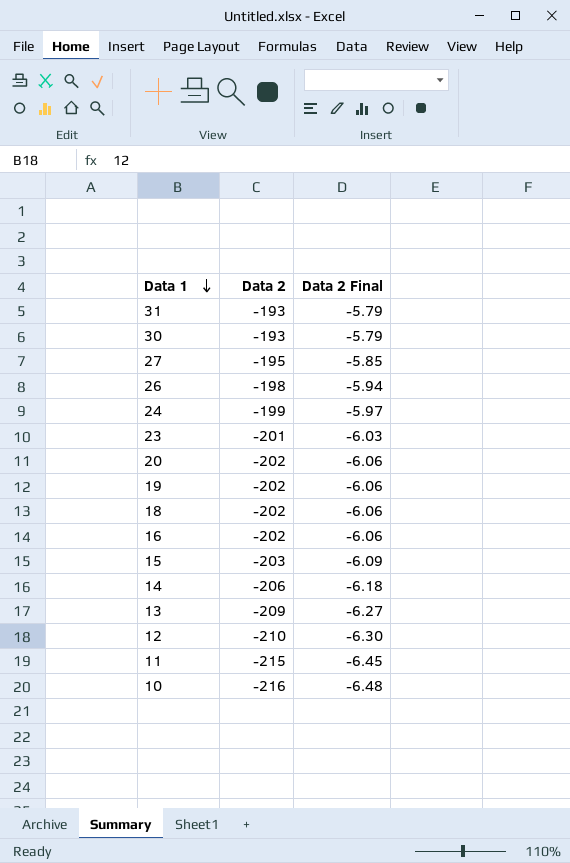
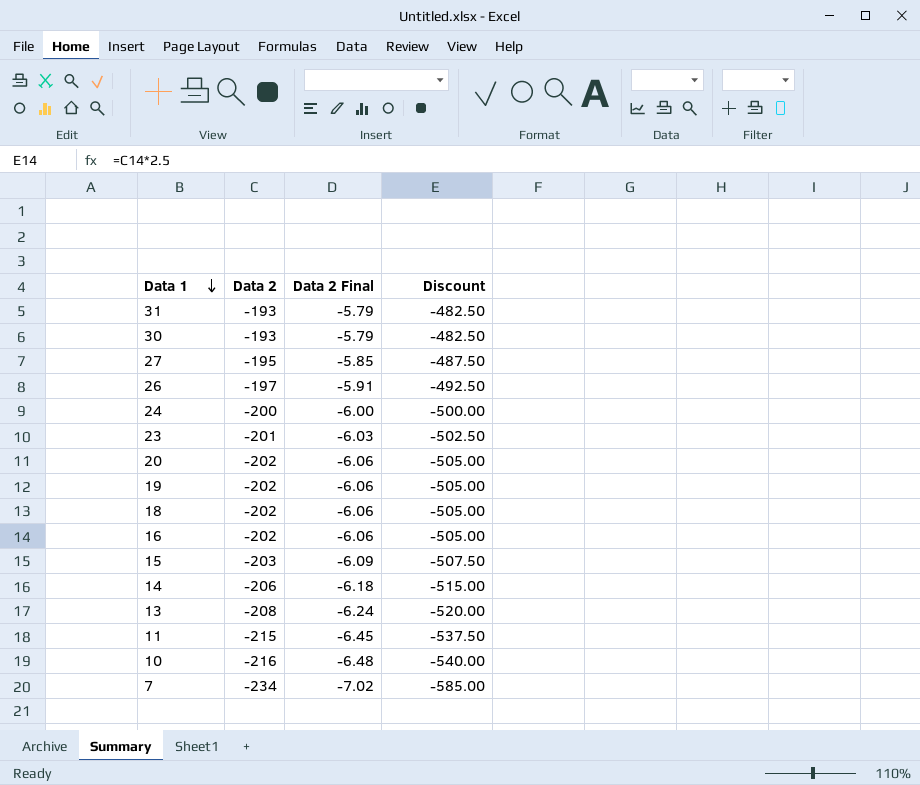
column Discount | formula: none -> [Data 2] * 2.5
row 12: -210 | -6.30 -> none
26 | Data 2: -198 -> -197
26 | Data 2 Final: -5.94 -> -5.91
24 | Data 2: -199 -> -200
24 | Data 2 Final: -5.97 -> -6.00
13 | Data 2: -209 -> -208
13 | Data 2 Final: -6.27 -> -6.24
row 7: none -> -234 | -7.02 | -585.00

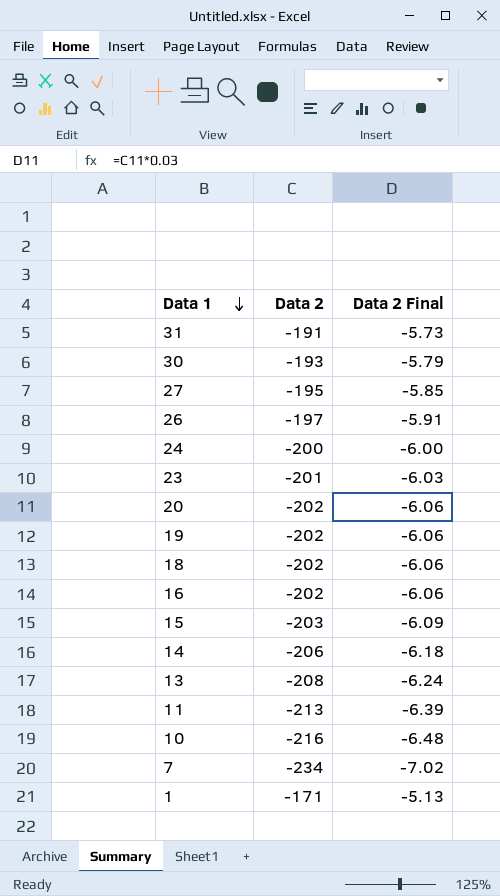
column Discount | formula: [Data 2] * 2.5 -> none
31 | Data 2: -193 -> -191
31 | Data 2 Final: -5.79 -> -5.73
11 | Data 2: -215 -> -213
11 | Data 2 Final: -6.45 -> -6.39
row 1: none -> -171 | -5.13

